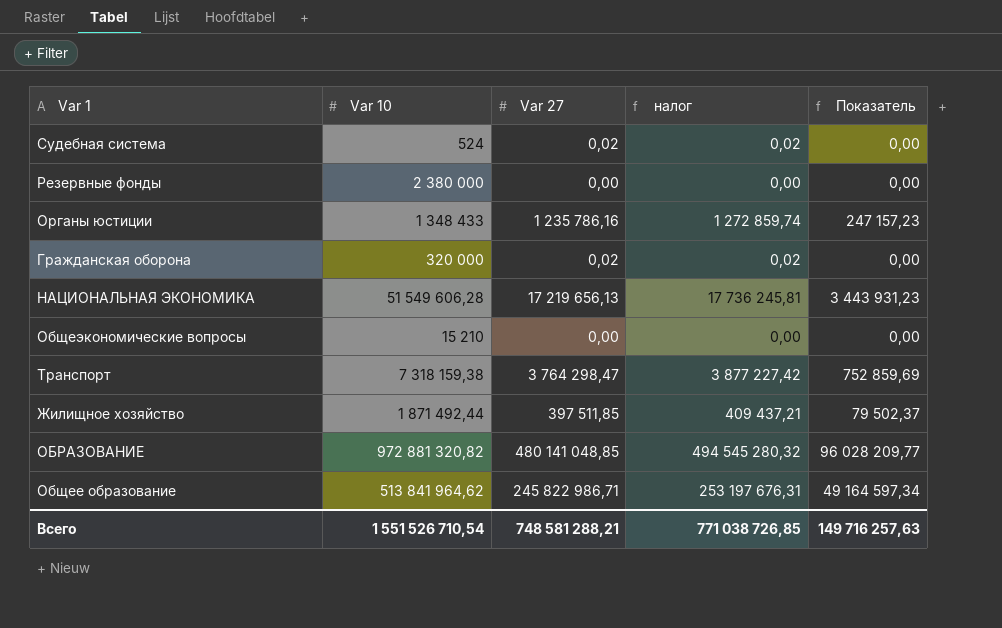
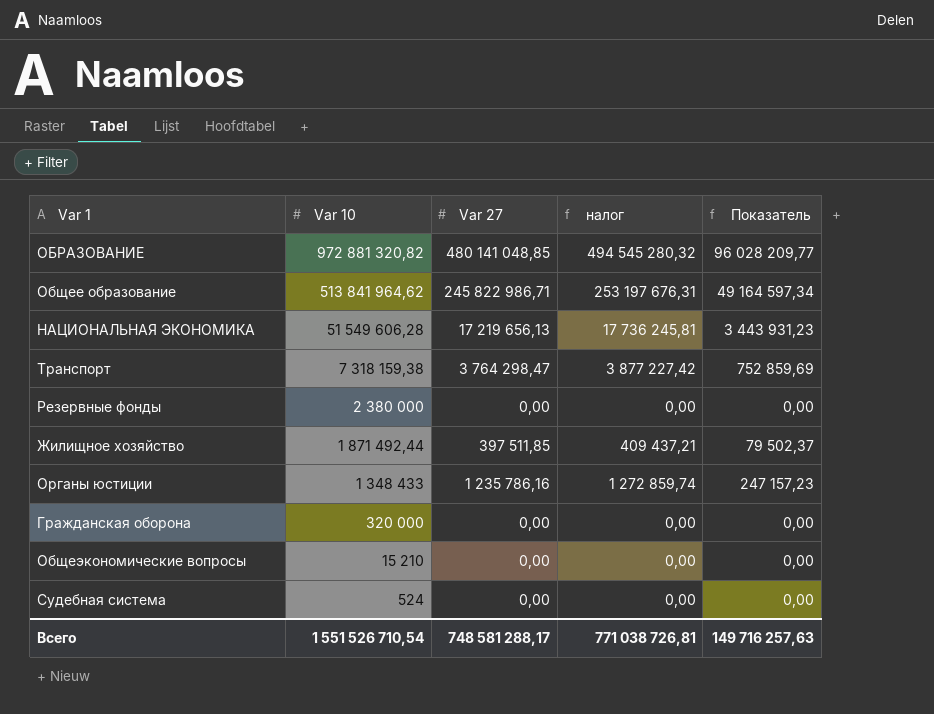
row order: none -> Var 10 descending
Гражданская оборона | Var 27: 0,02 -> 0,00
Гражданская оборона | налог: 0,02 -> 0,00
Судебная система | Var 27: 0,02 -> 0,00
Судебная система | налог: 0,02 -> 0,00
Всего | Var 27: 748 581 288,21 -> 748 581 288,17
Всего | налог: 771 038 726,85 -> 771 038 726,81

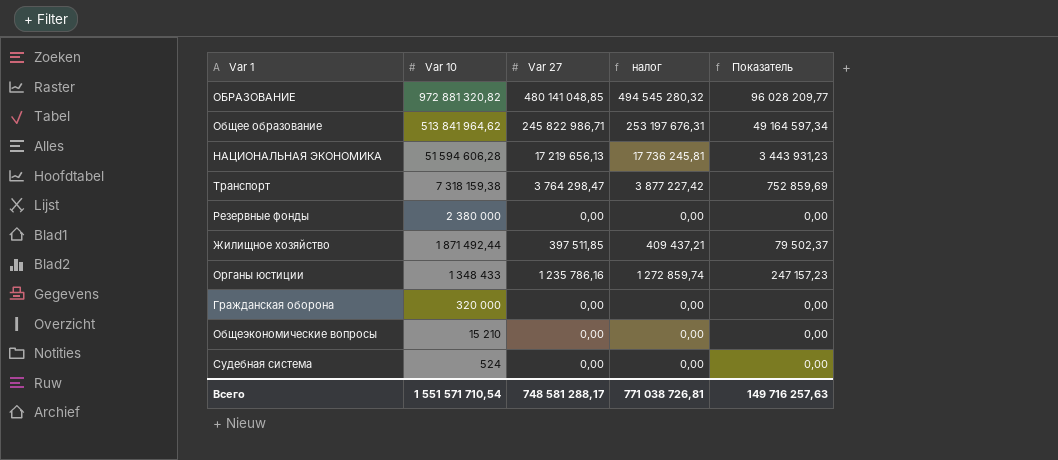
НАЦИОНАЛЬНАЯ ЭКОНОМИКА | Var 10: 51 549 606,28 -> 51 594 606,28
Всего | Var 10: 1 551 526 710,54 -> 1 551 571 710,54

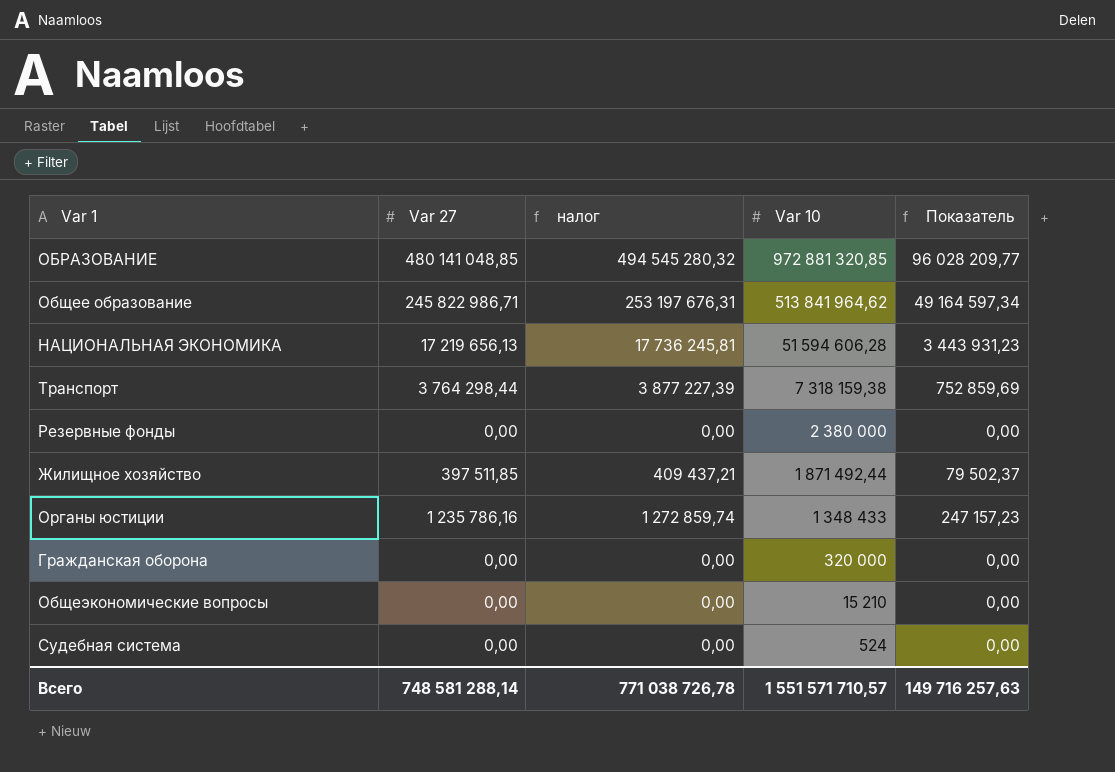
column Var 10 | position: 2 -> 4
ОБРАЗОВАНИЕ | Var 10: 972 881 320,82 -> 972 881 320,85
Транспорт | Var 27: 3 764 298,47 -> 3 764 298,44
Транспорт | налог: 3 877 227,42 -> 3 877 227,39
Всего | Var 27: 748 581 288,17 -> 748 581 288,14
Всего | налог: 771 038 726,81 -> 771 038 726,78
Всего | Var 10: 1 551 571 710,54 -> 1 551 571 710,57

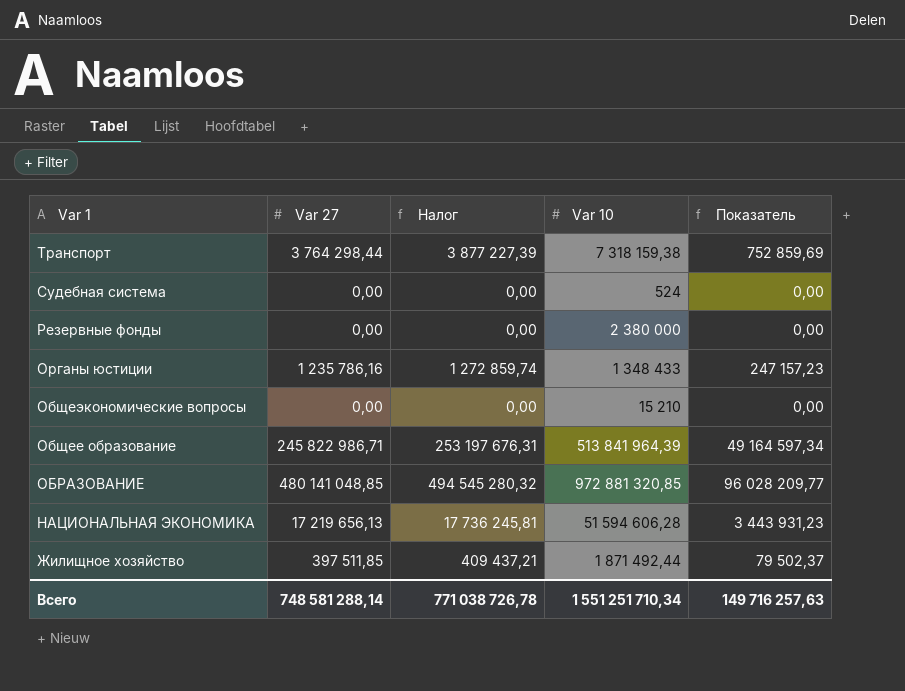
row order: Var 10 descending -> Var 1 descending
column name: налог -> Налог
row Гражданская оборона: 0,00 | 0,00 | 320 000 | 0,00 -> none
Общее образование | Var 10: 513 841 964,62 -> 513 841 964,39
Всего | Var 10: 1 551 571 710,57 -> 1 551 251 710,34

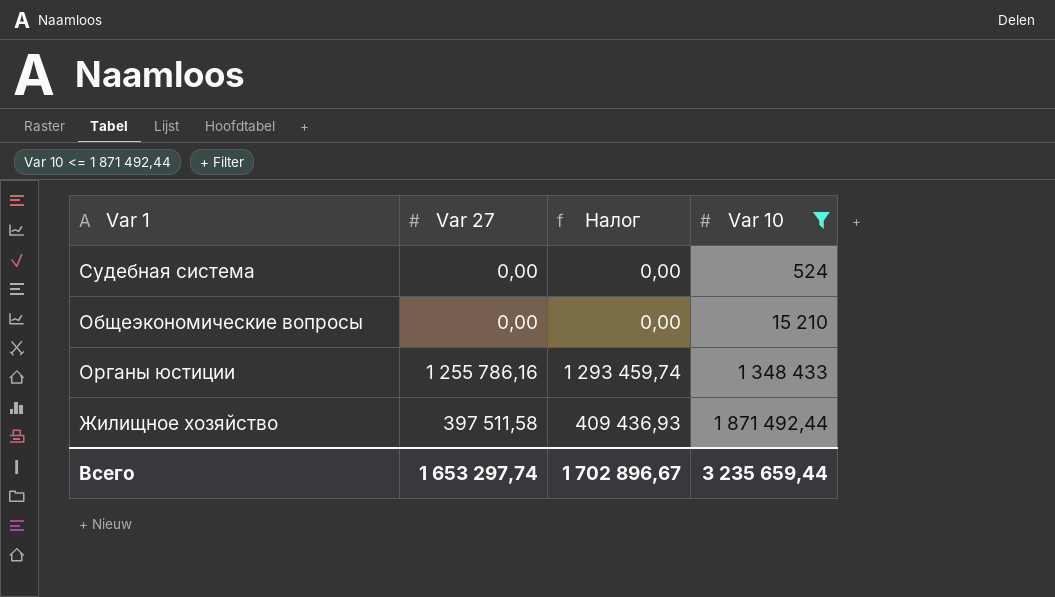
filter: none -> Var 10 <= 1 871 492,44
row order: Var 1 descending -> Var 10 ascending
column Показатель | formula: [Var 27] * 0,2 -> none
Органы юстиции | Var 27: 1 235 786,16 -> 1 255 786,16
Органы юстиции | Налог: 1 272 859,74 -> 1 293 459,74
Жилищное хозяйство | Var 27: 397 511,85 -> 397 511,58
Жилищное хозяйство | Налог: 409 437,21 -> 409 436,93
Всего | Var 27: 748 581 288,14 -> 1 653 297,74
Всего | Налог: 771 038 726,78 -> 1 702 896,67
Всего | Var 10: 1 551 251 710,34 -> 3 235 659,44

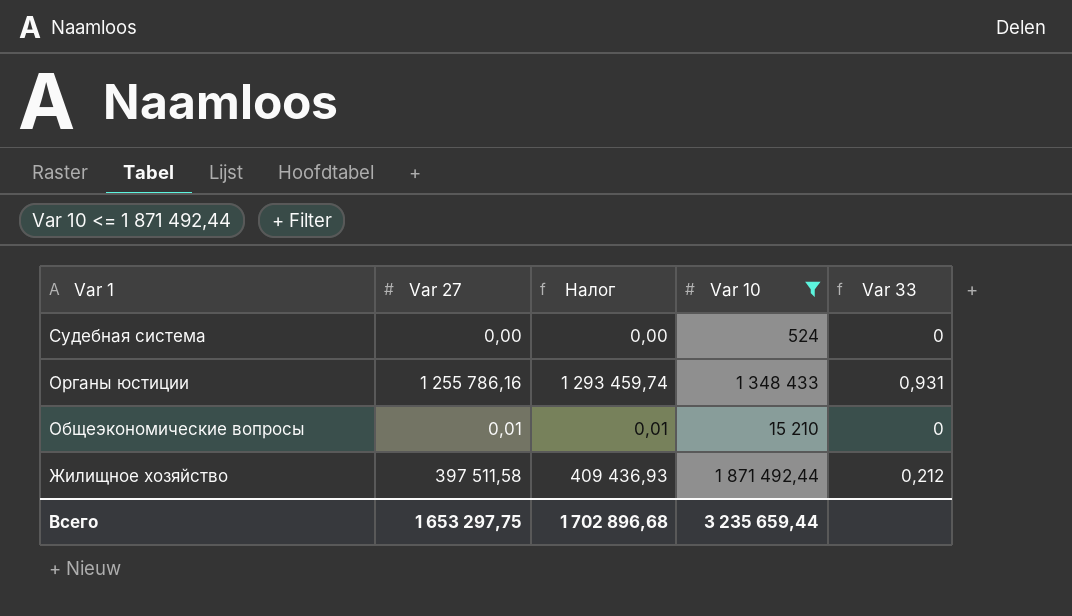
row order: Var 10 ascending -> Var 1 descending
column Var 33 | formula: none -> [Var 27] / [Var 10]
Общеэкономические вопросы | Var 27: 0,00 -> 0,01
Общеэкономические вопросы | Налог: 0,00 -> 0,01
Всего | Var 27: 1 653 297,74 -> 1 653 297,75
Всего | Налог: 1 702 896,67 -> 1 702 896,68

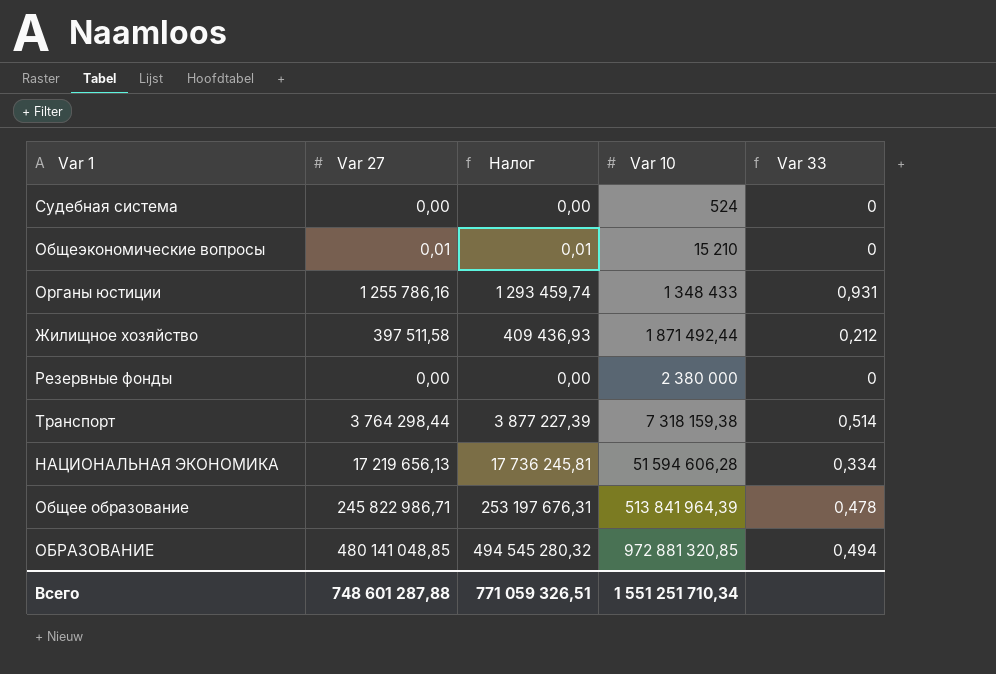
filter: Var 10 <= 1 871 492,44 -> none
row order: Var 1 descending -> Var 10 ascending
Всего | Var 27: 1 653 297,75 -> 748 601 287,88
Всего | Налог: 1 702 896,68 -> 771 059 326,51
Всего | Var 10: 3 235 659,44 -> 1 551 251 710,34

